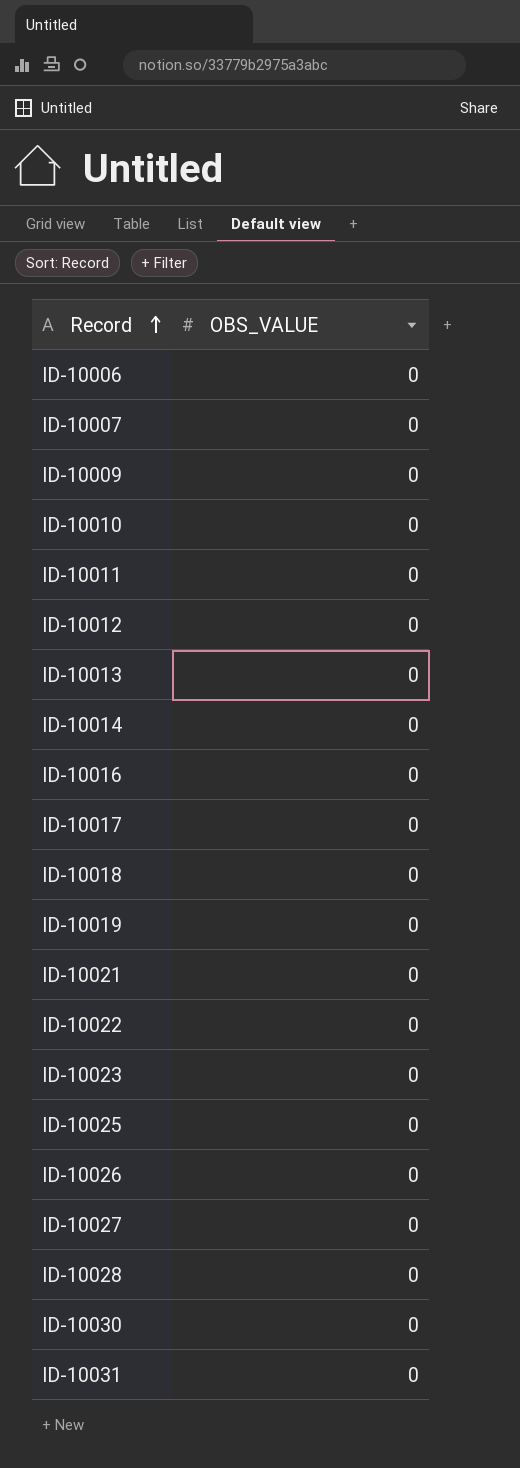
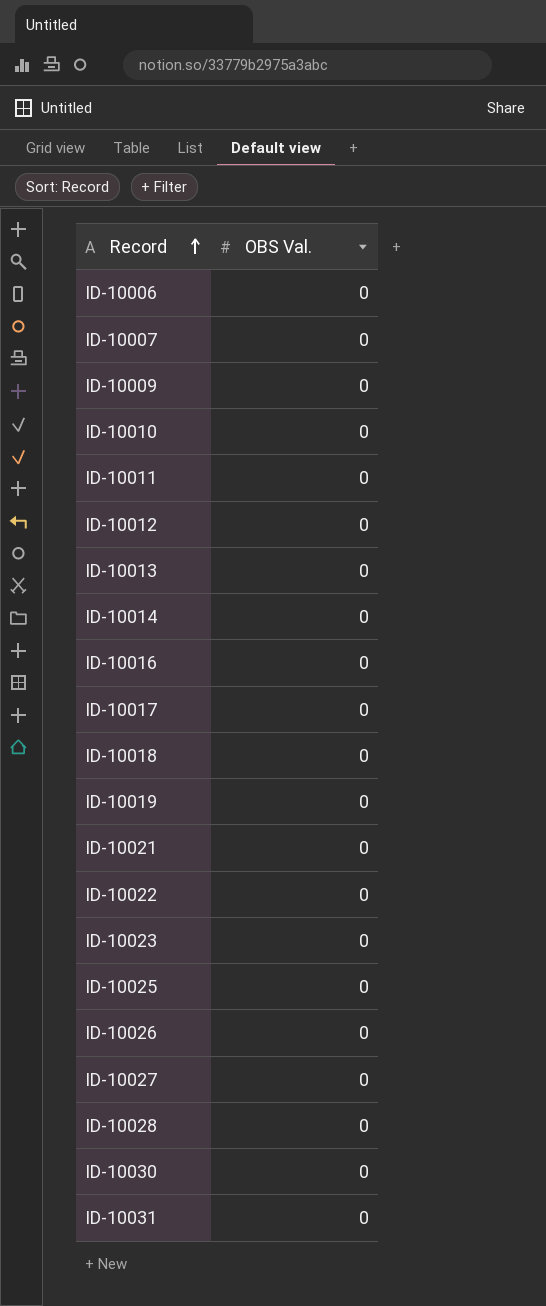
column name: OBS_VALUE -> OBS Val.

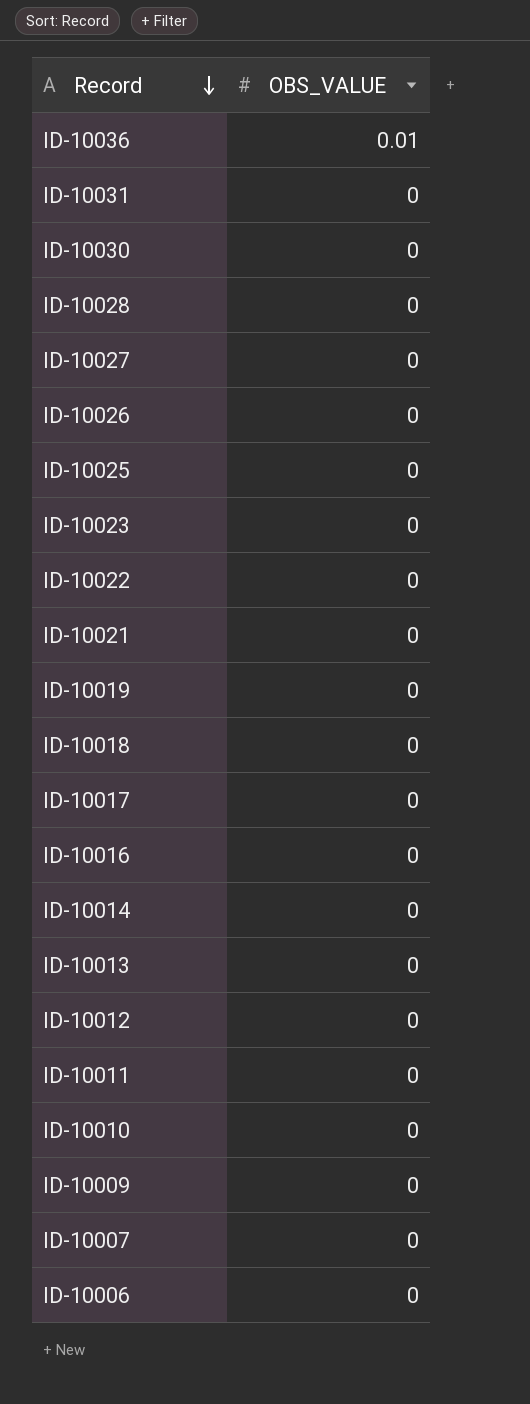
row order: Record ascending -> Record descending
column name: OBS Val. -> OBS_VALUE
row ID-10036: none -> 0.01

